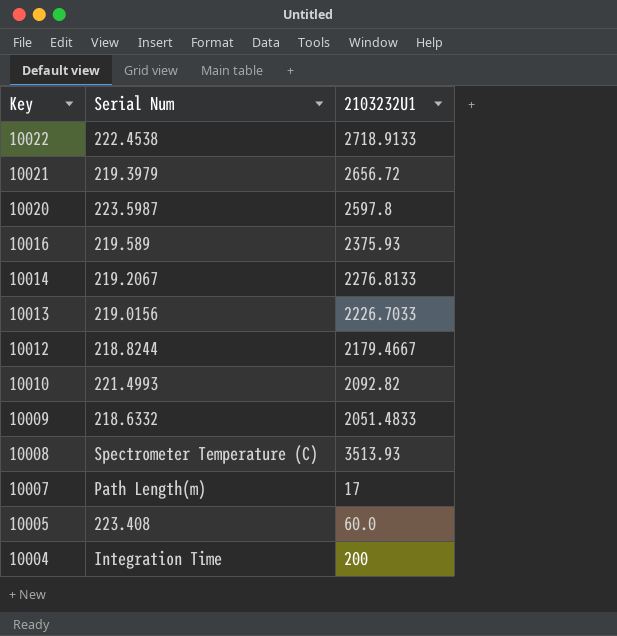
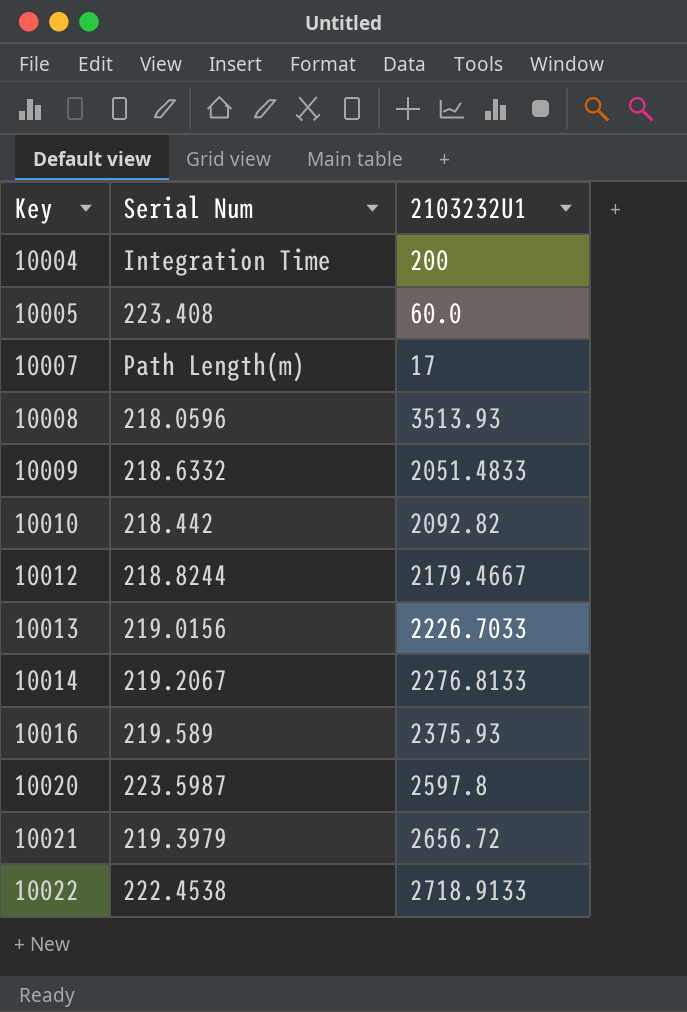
row order: Key descending -> Key ascending
10008 | Serial Num: Spectrometer Temperature (C) -> 218.0596
10010 | Serial Num: 221.4993 -> 218.442

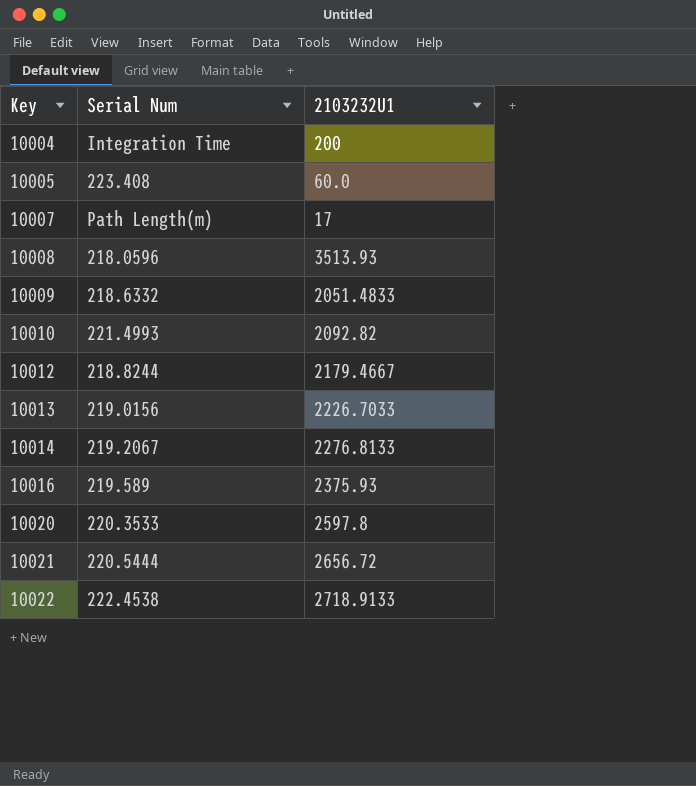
10010 | Serial Num: 218.442 -> 221.4993
10020 | Serial Num: 223.5987 -> 220.3533
10021 | Serial Num: 219.3979 -> 220.5444

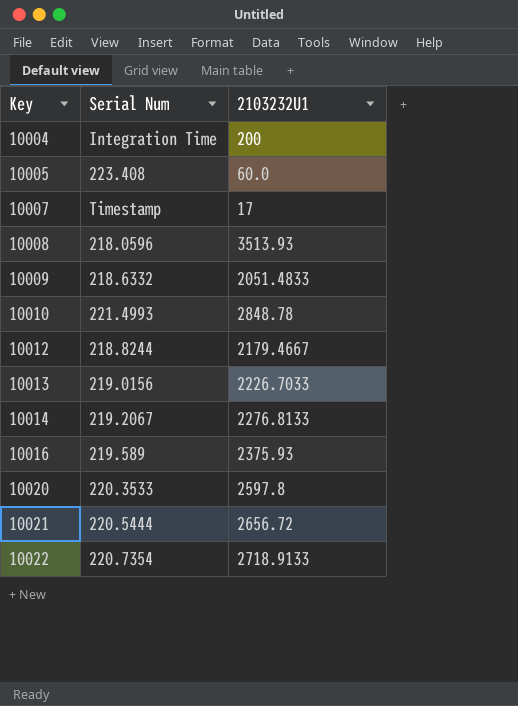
10007 | Serial Num: Path Length(m) -> Timestamp
10010 | 2103232U1: 2092.82 -> 2848.78
10022 | Serial Num: 222.4538 -> 220.7354

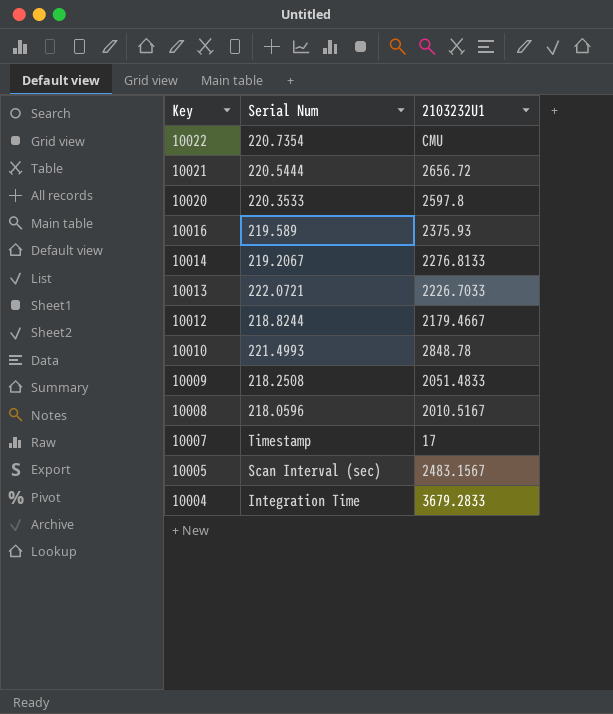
row order: Key ascending -> Key descending
10022 | 2103232U1: 2718.9133 -> CMU
10013 | Serial Num: 219.0156 -> 222.0721
10009 | Serial Num: 218.6332 -> 218.2508
10008 | 2103232U1: 3513.93 -> 2010.5167
10005 | Serial Num: 223.408 -> Scan Interval (sec)
10005 | 2103232U1: 60.0 -> 2483.1567
10004 | 2103232U1: 200 -> 3679.2833

